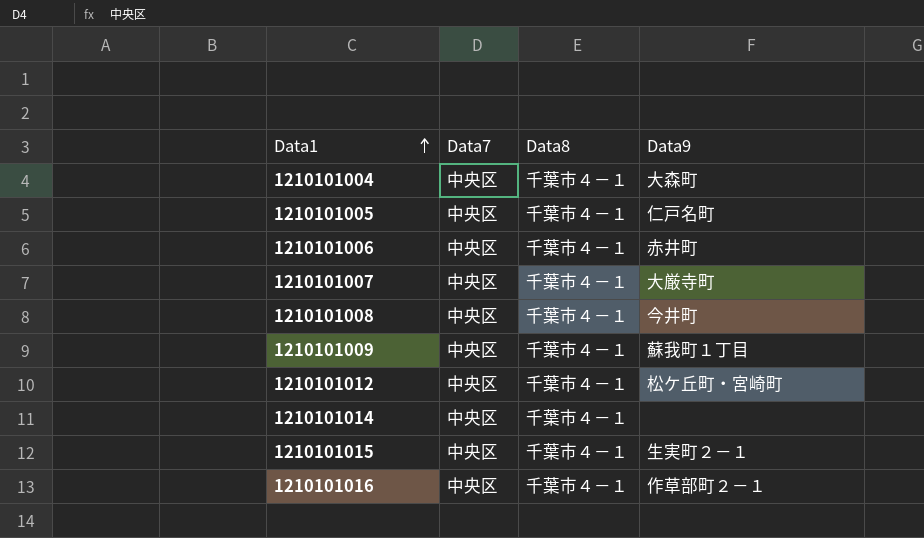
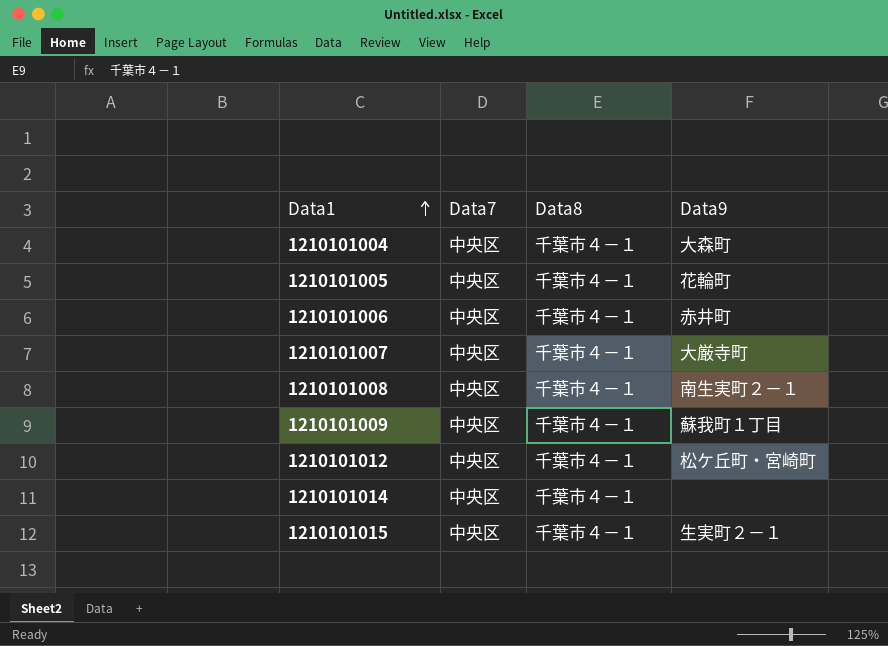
row 1210101016: 中央区 | 千葉市４－１ | 作草部町２－１ -> none
1210101005 | Data9: 仁戸名町 -> 花輪町
1210101008 | Data9: 今井町 -> 南生実町２－１

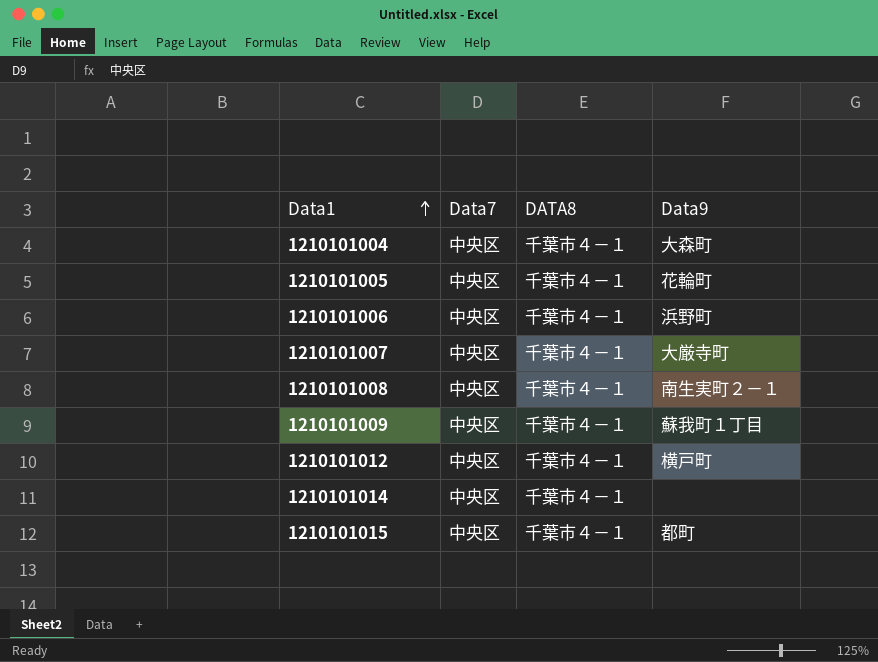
column name: Data8 -> DATA8
1210101006 | Data9: 赤井町 -> 浜野町
1210101012 | Data9: 松ケ丘町・宮崎町 -> 横戸町
1210101015 | Data9: 生実町２－１ -> 都町

